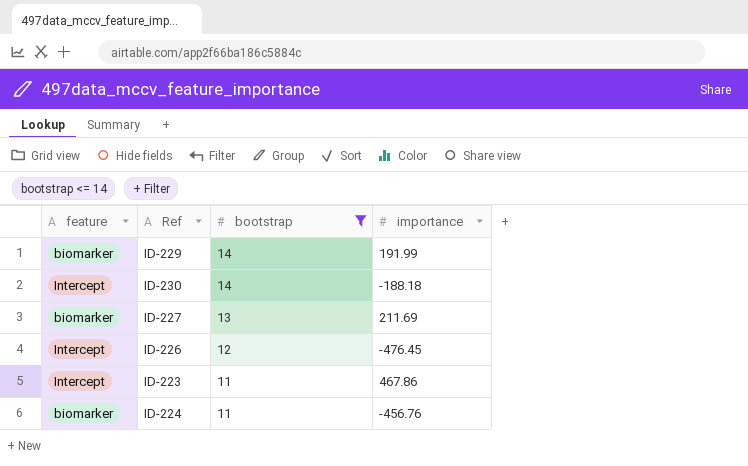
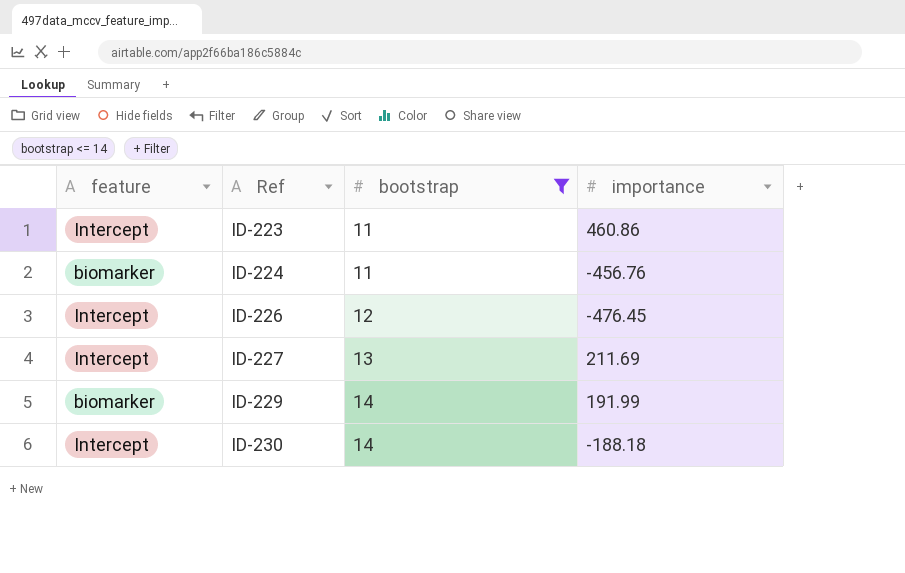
row order: bootstrap descending -> Ref ascending
ID-223 | importance: 467.86 -> 460.86
ID-227 | feature: biomarker -> Intercept

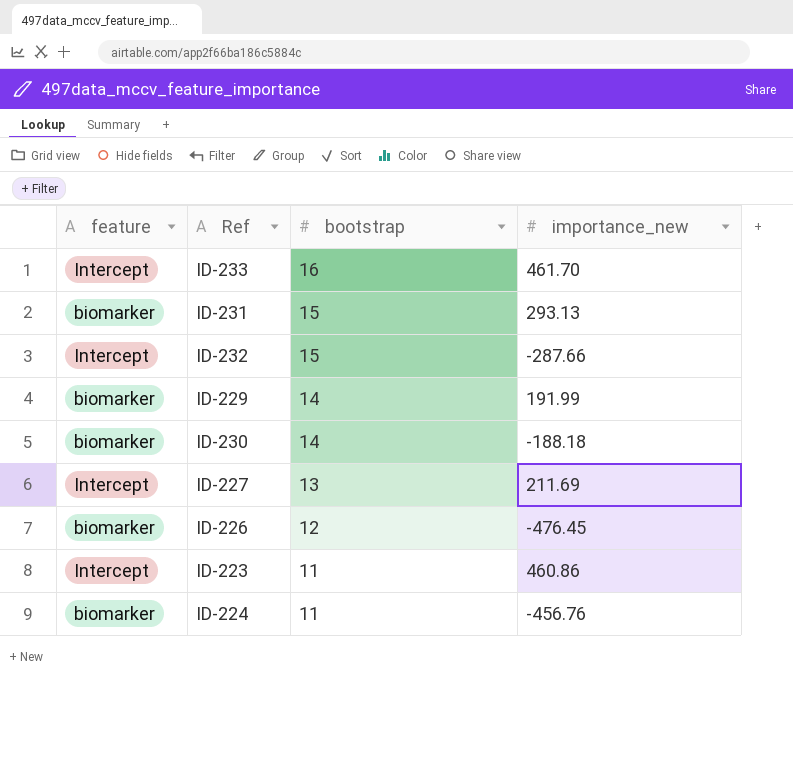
filter: bootstrap <= 14 -> none
row order: Ref ascending -> bootstrap descending
column name: importance -> importance_new
ID-230 | feature: Intercept -> biomarker
ID-226 | feature: Intercept -> biomarker

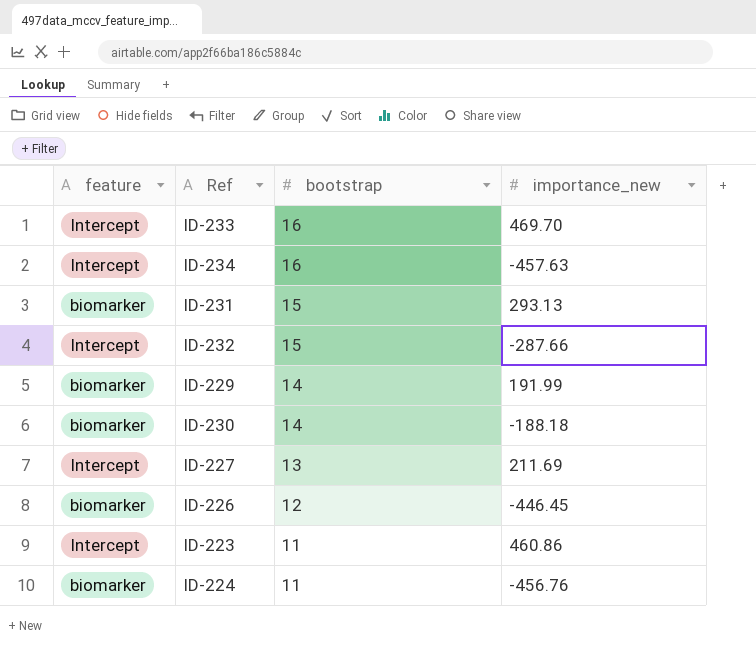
ID-233 | importance_new: 461.70 -> 469.70
row ID-234: none -> Intercept | 16 | -457.63
ID-226 | importance_new: -476.45 -> -446.45

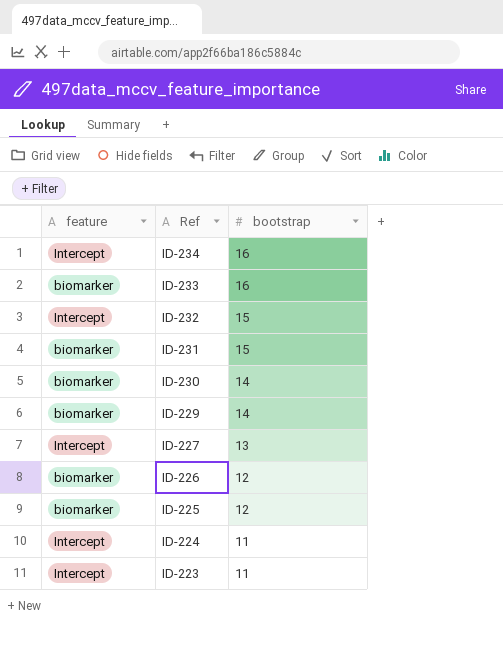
row order: bootstrap descending -> Ref descending
column importance_new | position: 4 -> none
ID-233 | feature: Intercept -> biomarker
row ID-225: none -> biomarker | 12
ID-224 | feature: biomarker -> Intercept

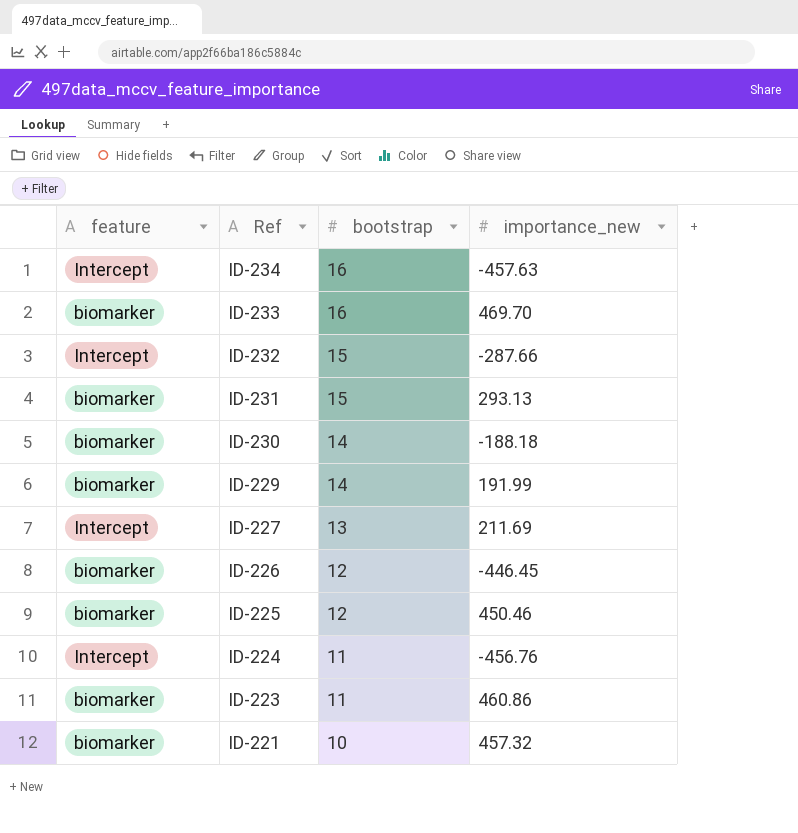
column importance_new | position: none -> 4
ID-223 | feature: Intercept -> biomarker
row ID-221: none -> biomarker | 10 | 457.32

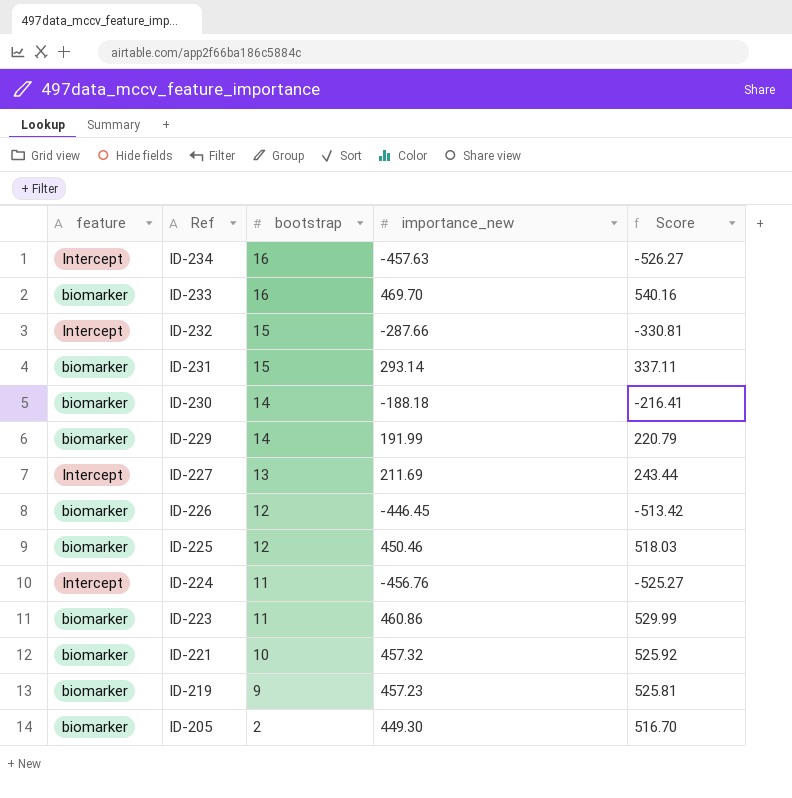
column Score | formula: none -> [importance_new] * 1.15
ID-231 | importance_new: 293.13 -> 293.14
row ID-219: none -> biomarker | 9 | 457.23 | 525.81
row ID-205: none -> biomarker | 2 | 449.30 | 516.70

